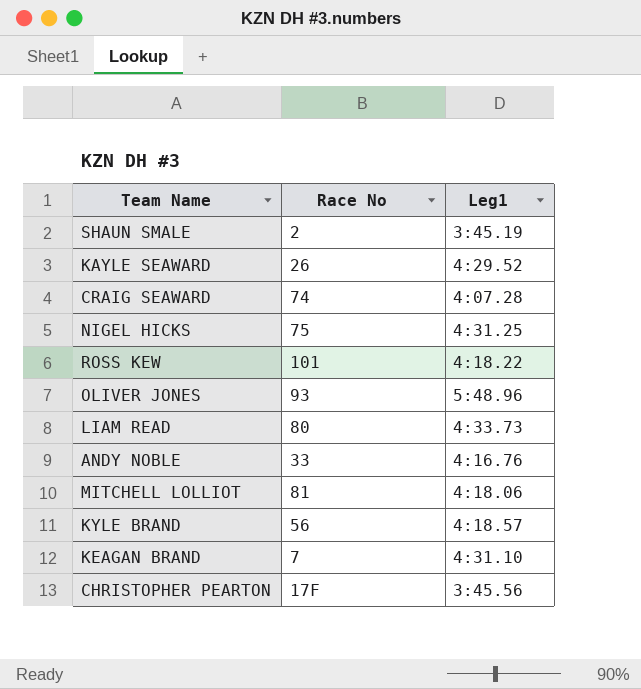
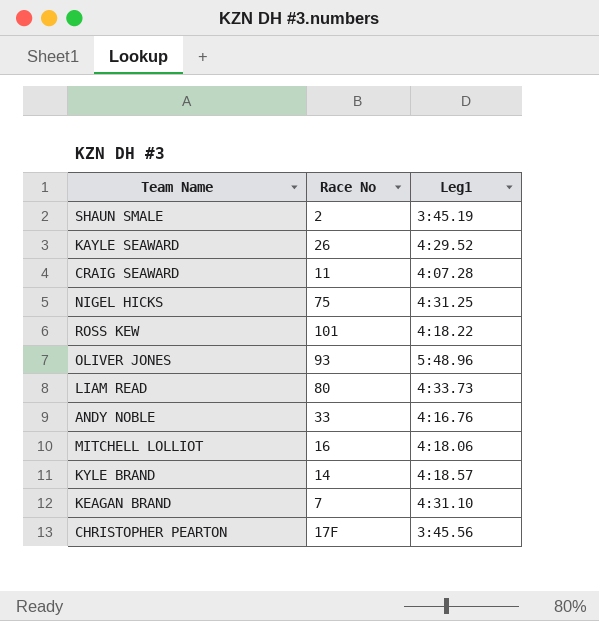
CRAIG SEAWARD | Race No: 74 -> 11
MITCHELL LOLLIOT | Race No: 81 -> 16
KYLE BRAND | Race No: 56 -> 14

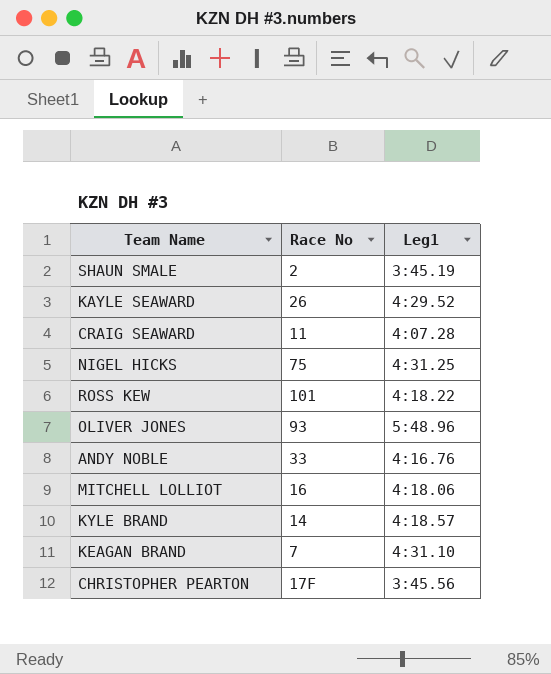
row LIAM READ: 80 | 4:33.73 -> none

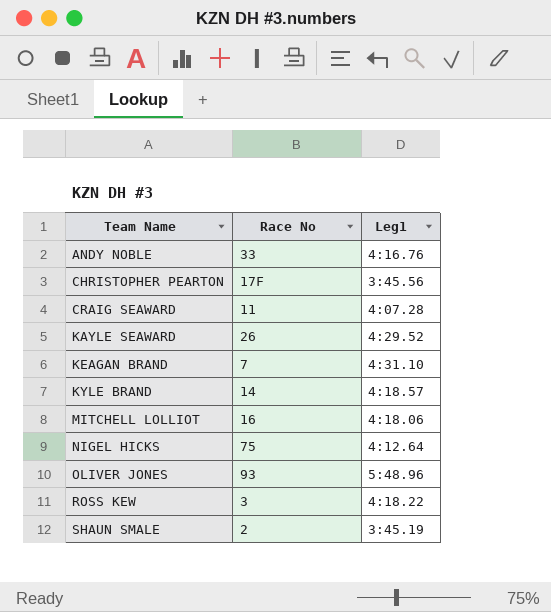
row order: none -> Team Name ascending
NIGEL HICKS | Leg1: 4:31.25 -> 4:12.64
ROSS KEW | Race No: 101 -> 3

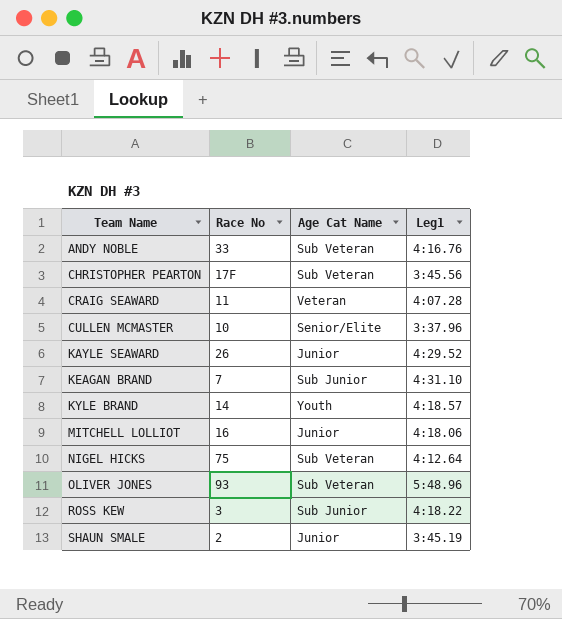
column Age Cat Name | position: none -> 3
row CULLEN MCMASTER: none -> 10 | Senior/Elite | 3:37.96

